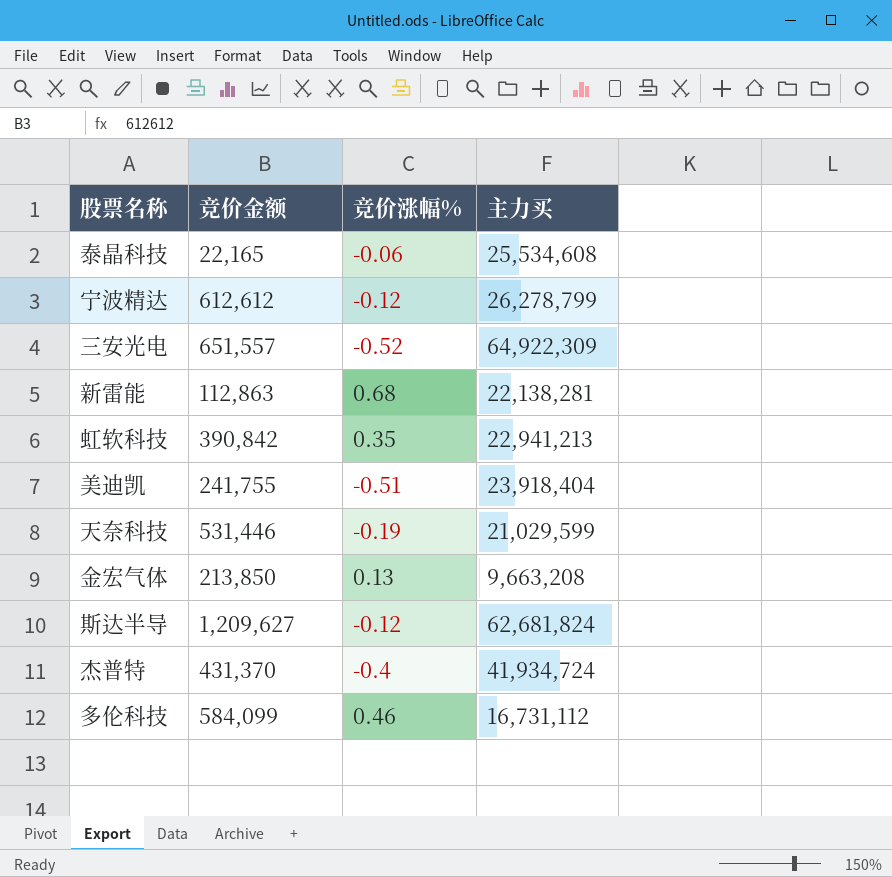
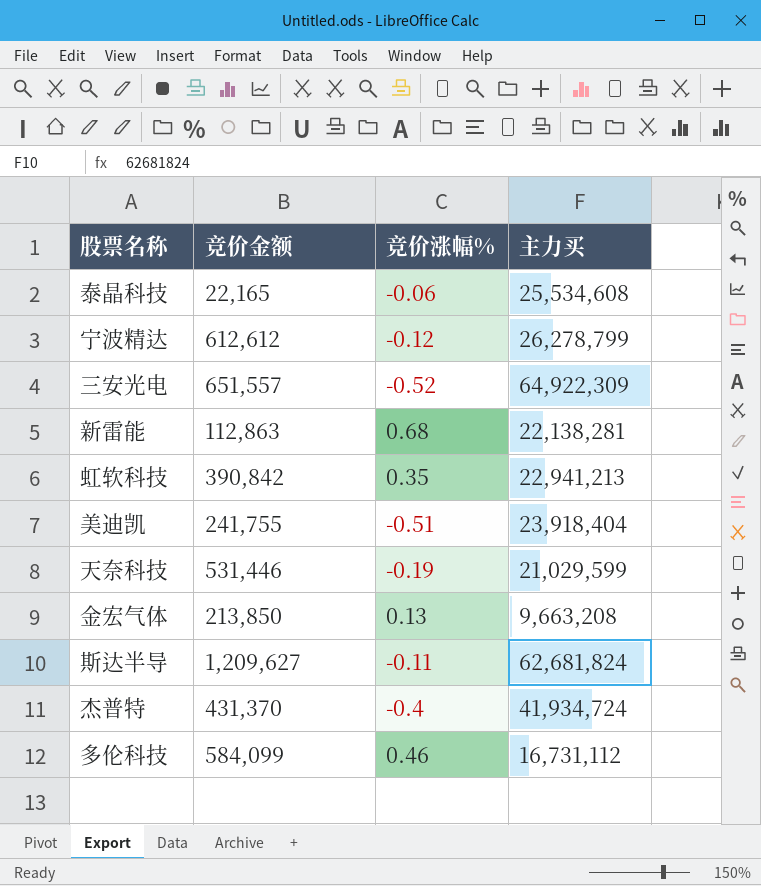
斯达半导 | 竞价涨幅%: -0.12 -> -0.11

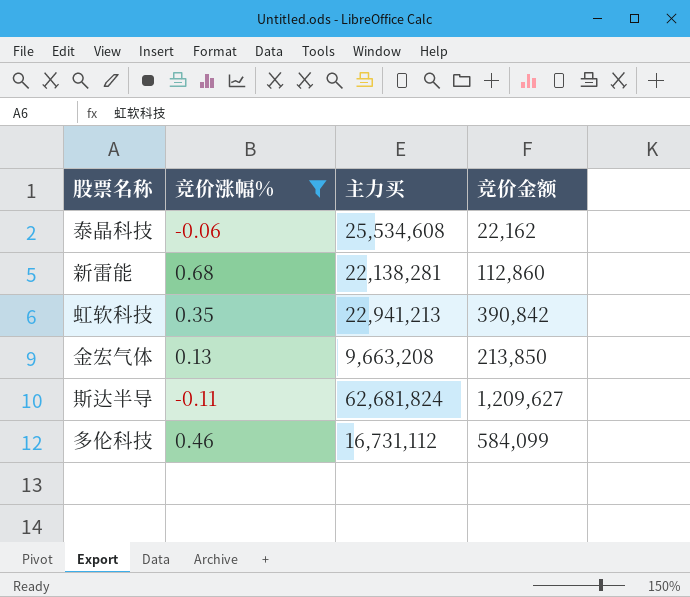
filter: none -> 竞价涨幅% >= -0.11
column 竞价金额 | position: 2 -> 4
泰晶科技 | 竞价金额: 22,165 -> 22,162
新雷能 | 竞价金额: 112,863 -> 112,860

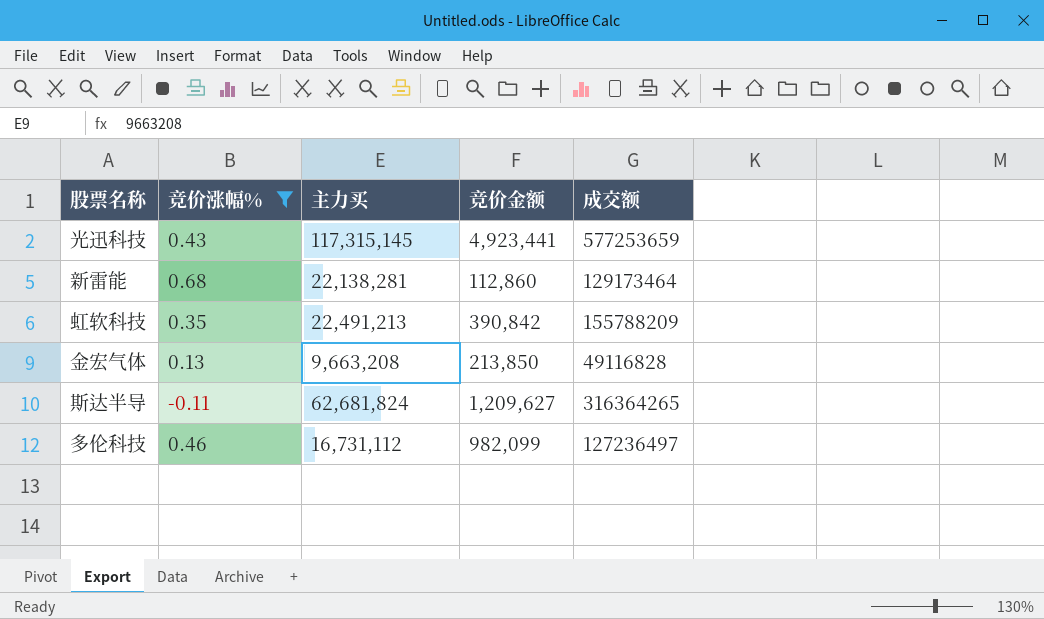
column 成交额 | position: none -> 5
row 泰晶科技: -0.06 | 25,534,608 | 22,162 -> none
row 光迅科技: none -> 0.43 | 117,315,145 | 4,923,441 | 577253659
虹软科技 | 主力买: 22,941,213 -> 22,491,213
多伦科技 | 竞价金额: 584,099 -> 982,099

